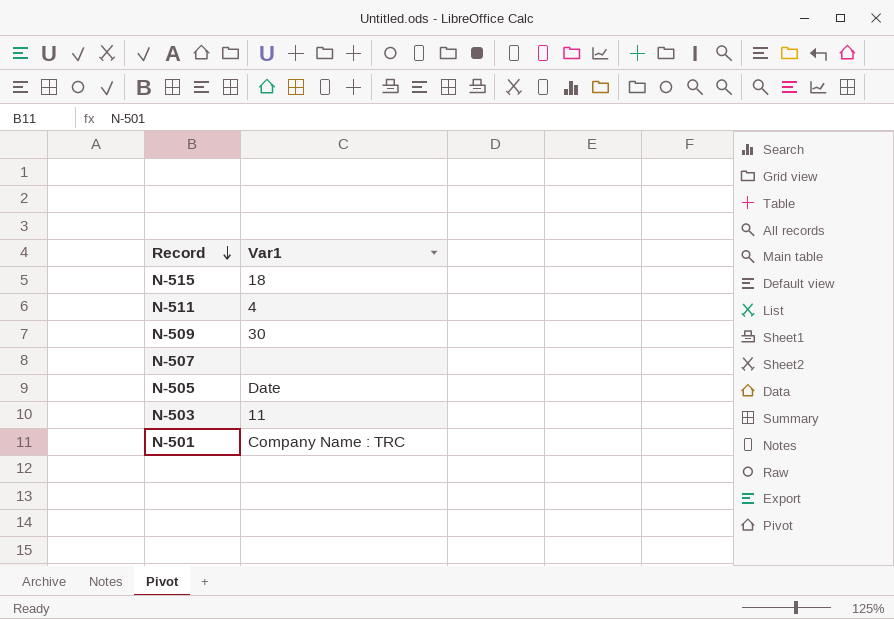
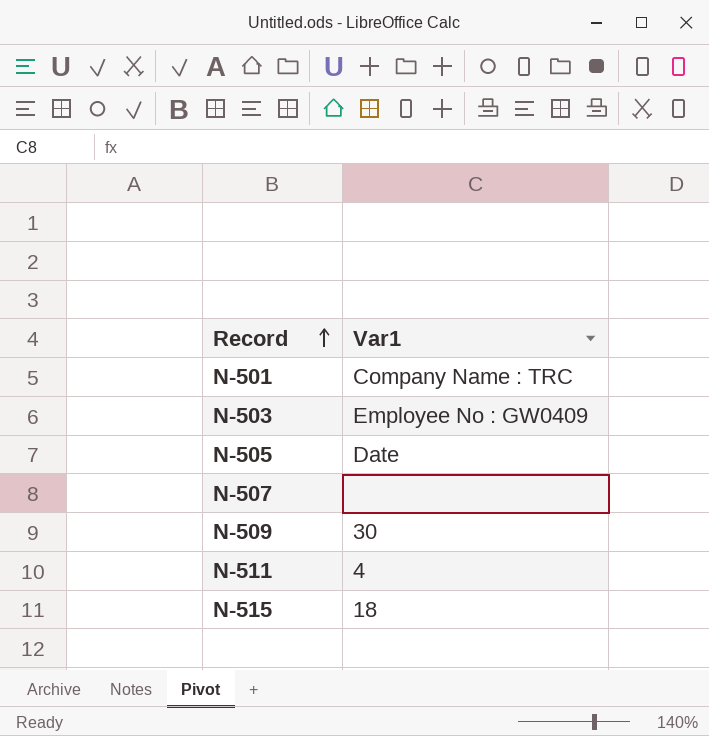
row order: Record descending -> Record ascending
N-503 | Var1: 11 -> Employee No : GW0409

